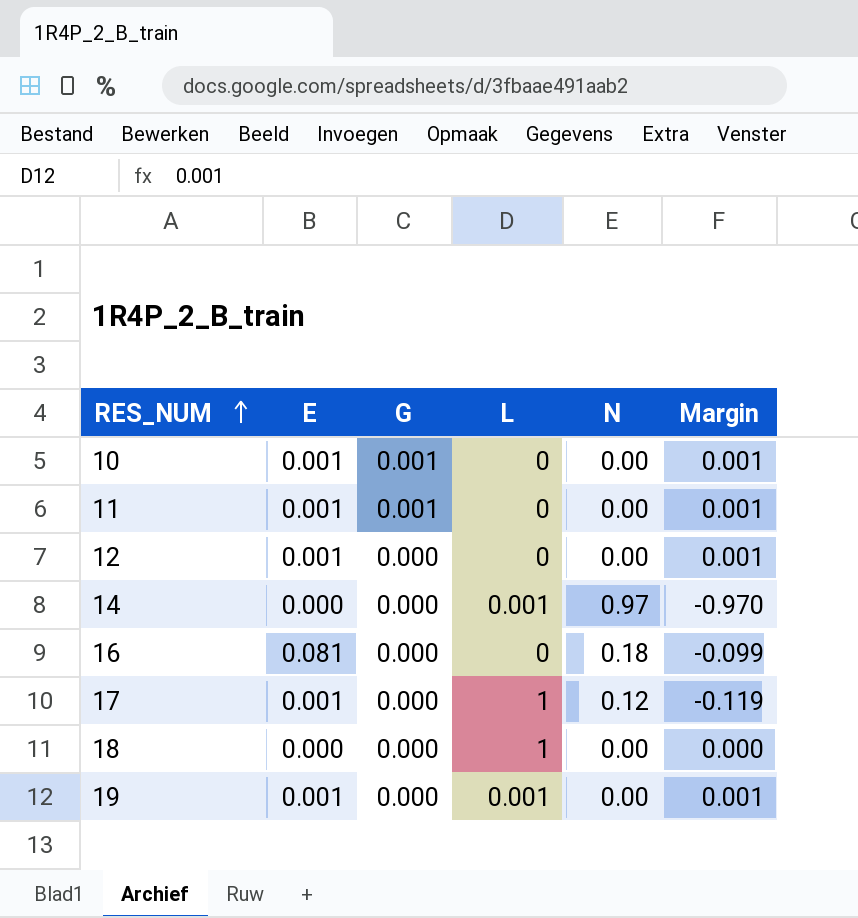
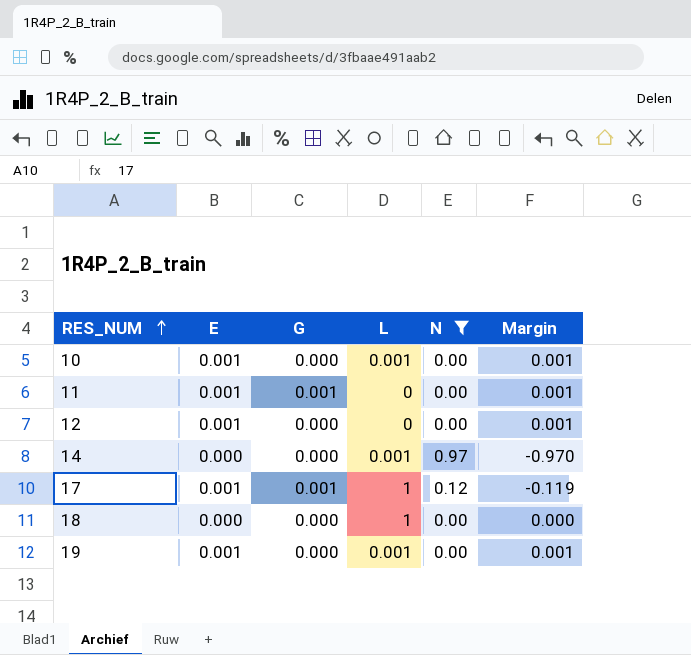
filter: none -> N != 0.18
10 | G: 0.001 -> 0.000
10 | L: 0 -> 0.001
17 | G: 0.000 -> 0.001

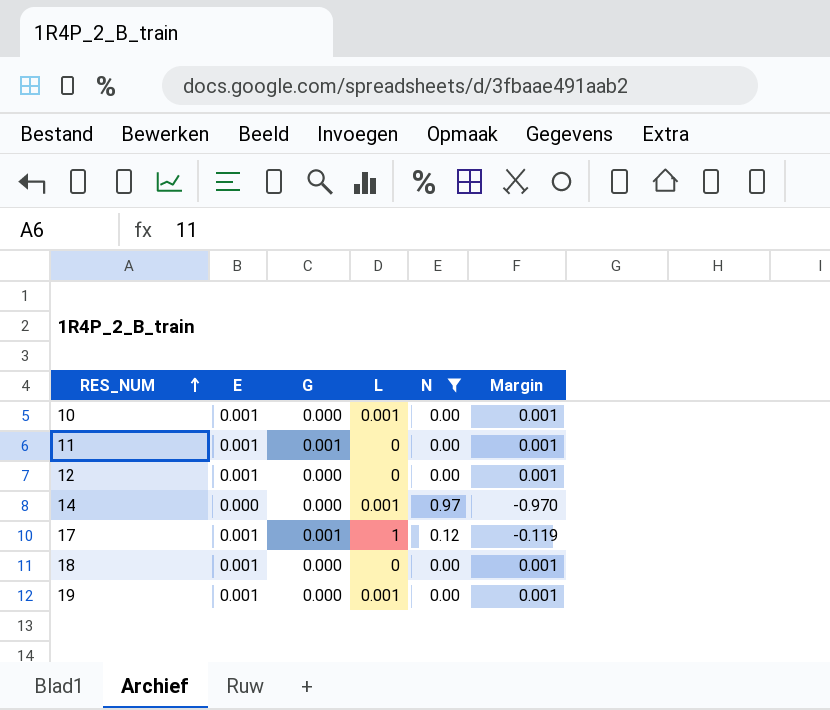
18 | E: 0.000 -> 0.001
18 | L: 1 -> 0
18 | Margin: 0.000 -> 0.001

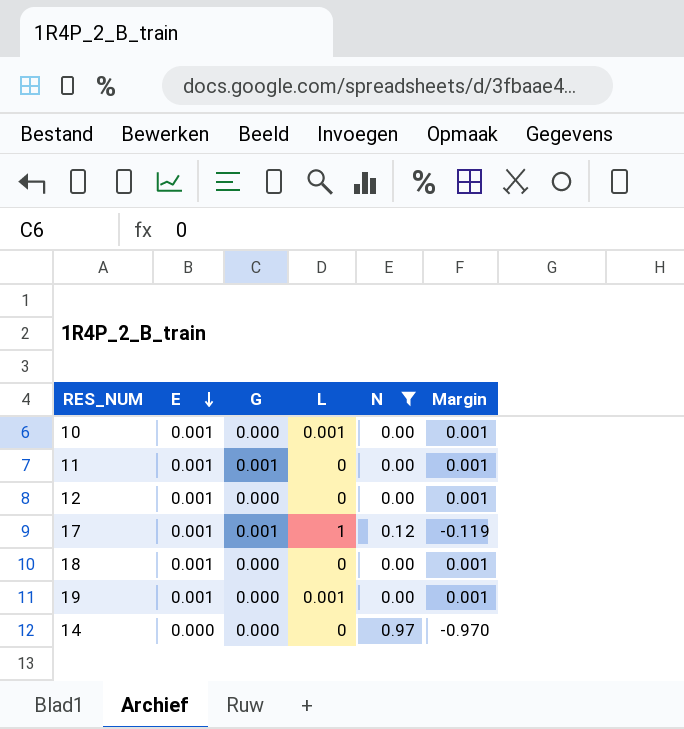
row order: RES_NUM ascending -> E descending
14 | L: 0.001 -> 0

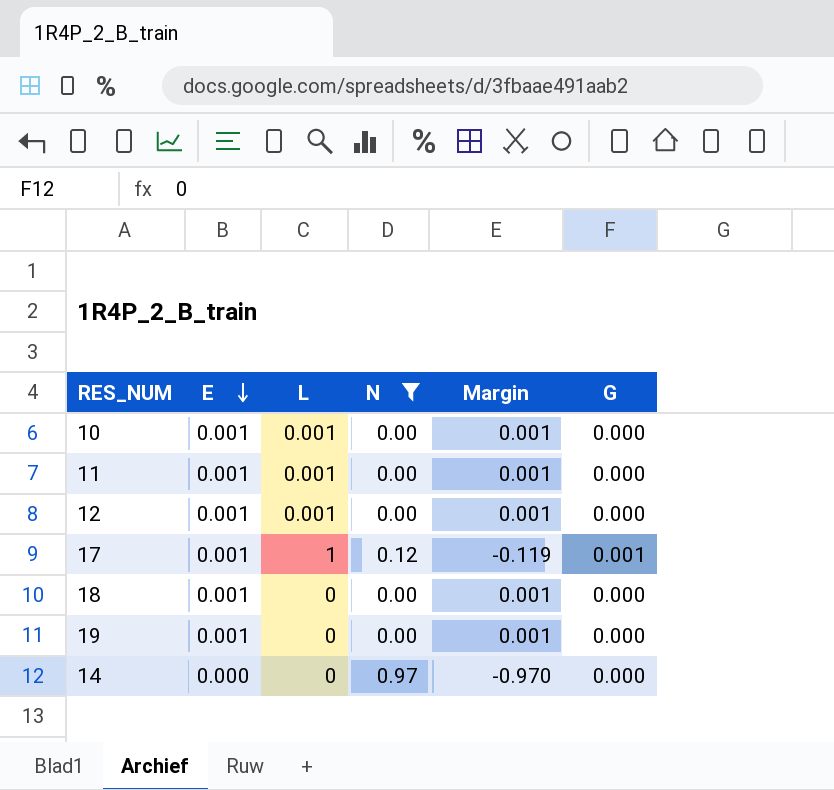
column G | position: 3 -> 6
11 | L: 0 -> 0.001
11 | G: 0.001 -> 0.000
12 | L: 0 -> 0.001
19 | L: 0.001 -> 0

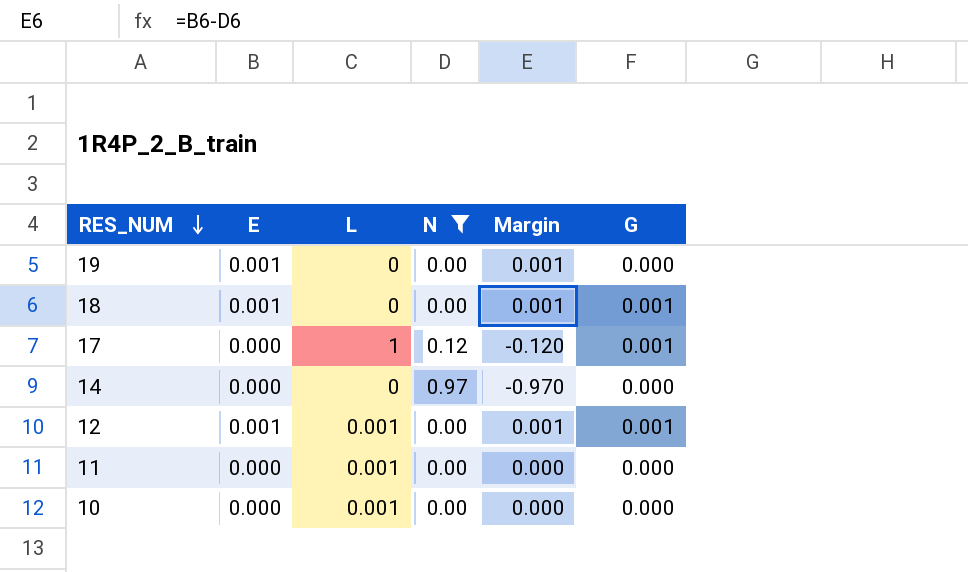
row order: E descending -> RES_NUM descending
18 | G: 0.000 -> 0.001
17 | E: 0.001 -> 0.000
17 | Margin: -0.119 -> -0.120
12 | G: 0.000 -> 0.001
11 | E: 0.001 -> 0.000
11 | Margin: 0.001 -> 0.000
10 | E: 0.001 -> 0.000
10 | Margin: 0.001 -> 0.000

